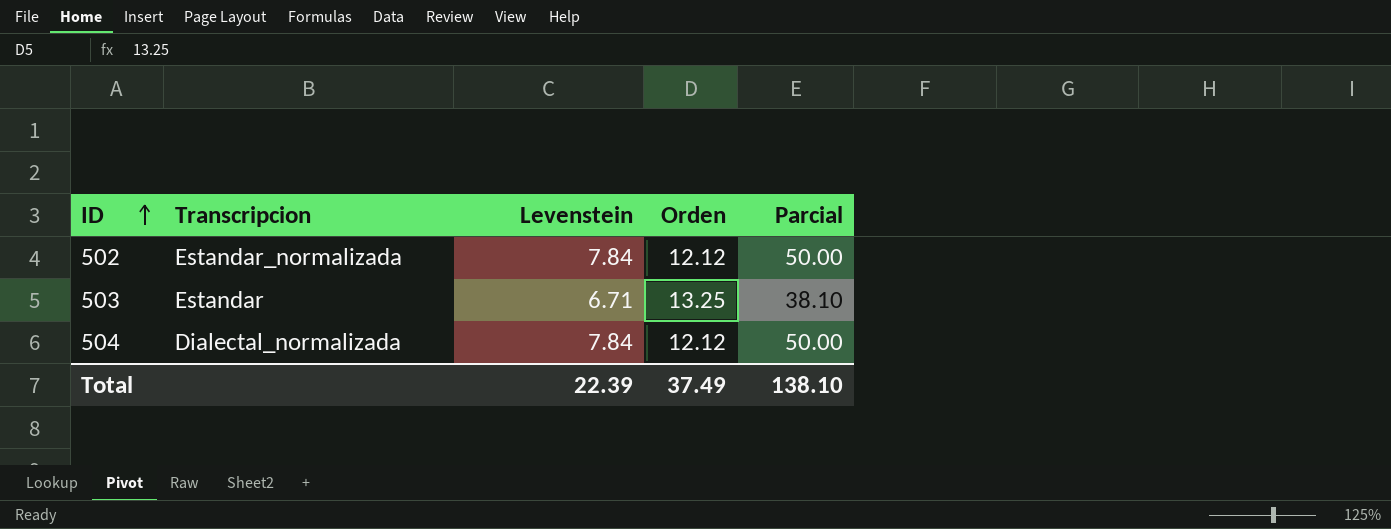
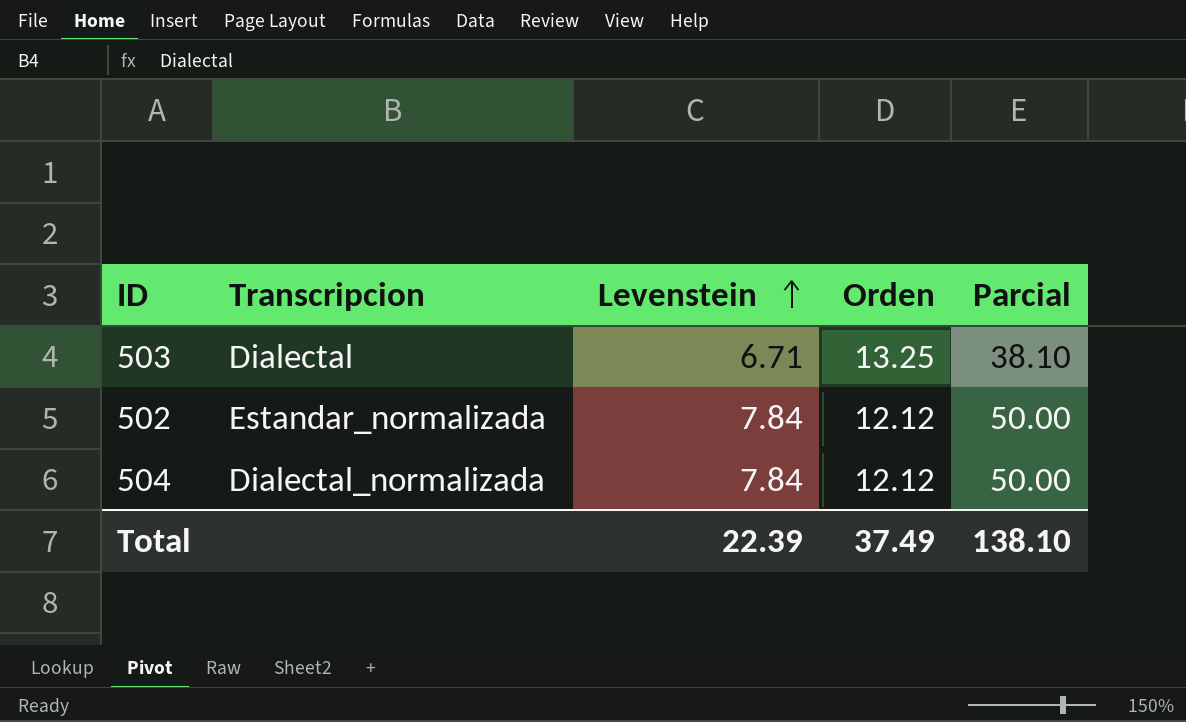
row order: ID ascending -> Levenstein ascending
503 | Transcripcion: Estandar -> Dialectal

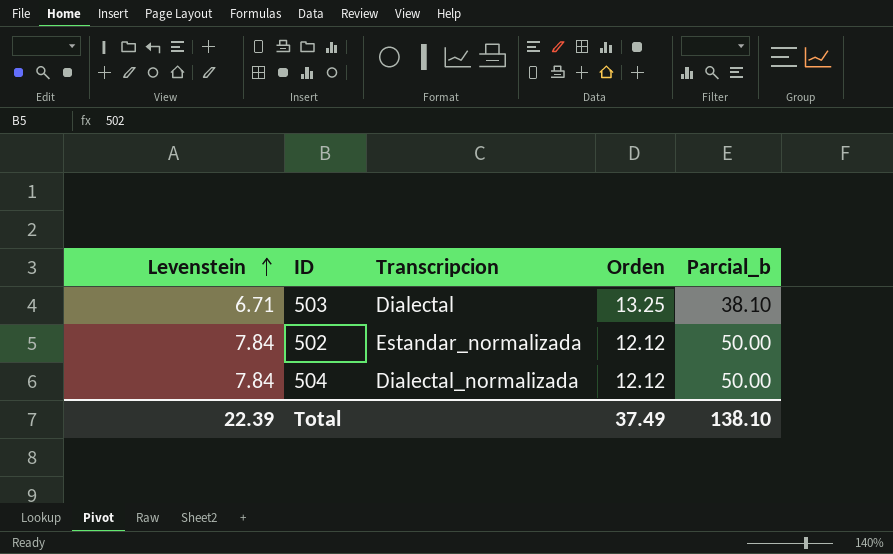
column Levenstein | position: 3 -> 1
column name: Parcial -> Parcial_b

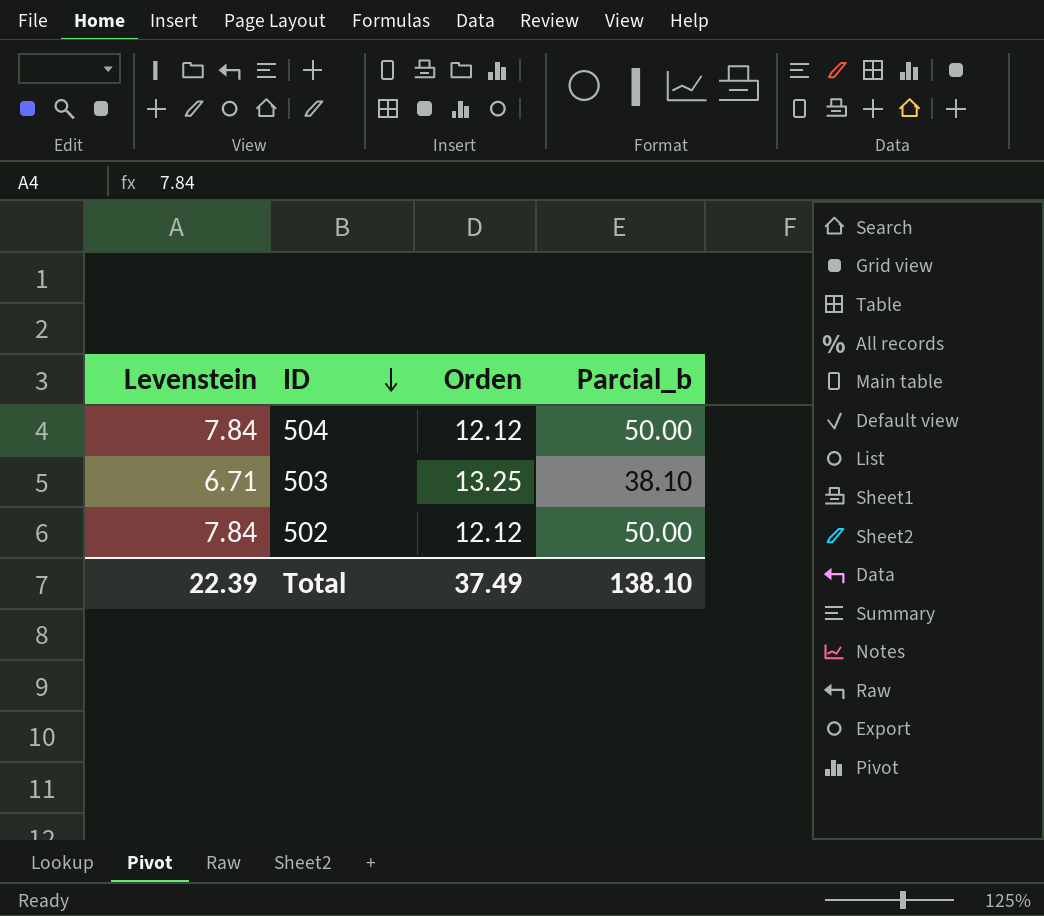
row order: Levenstein ascending -> ID descending
column Transcripcion | position: 3 -> none

